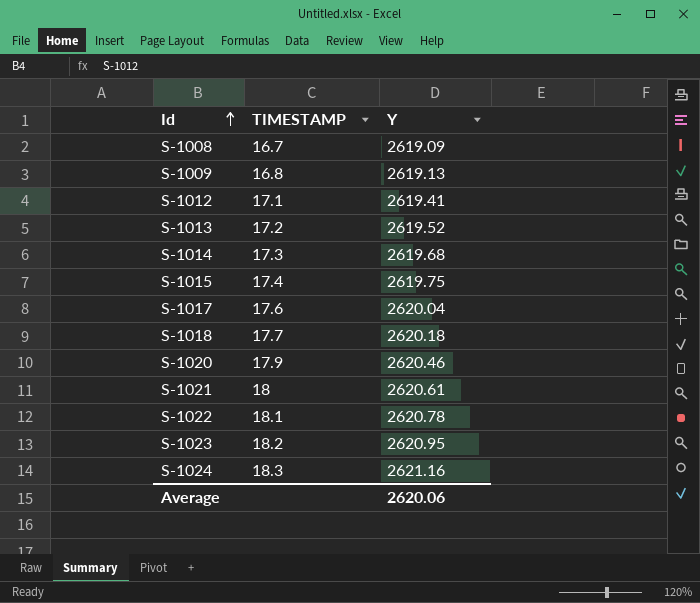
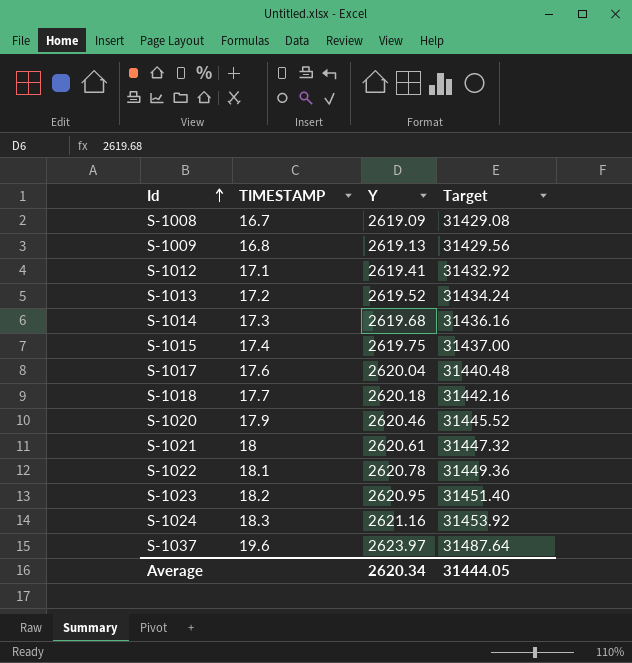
column Target | formula: none -> [Y] * 12
row S-1037: none -> 19.6 | 2623.97 | 31487.64
Average | Y: 2620.06 -> 2620.34

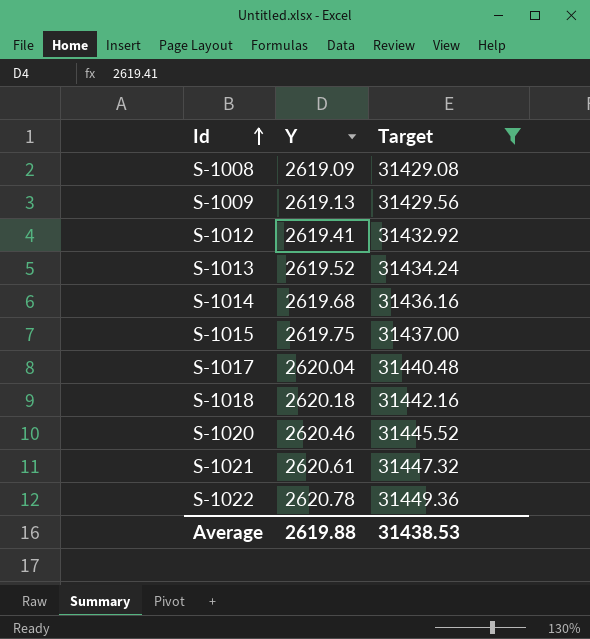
filter: none -> Target <= 31449.36
column TIMESTAMP | position: 2 -> none
Average | Y: 2620.34 -> 2619.88
Average | Target: 31444.05 -> 31438.53

